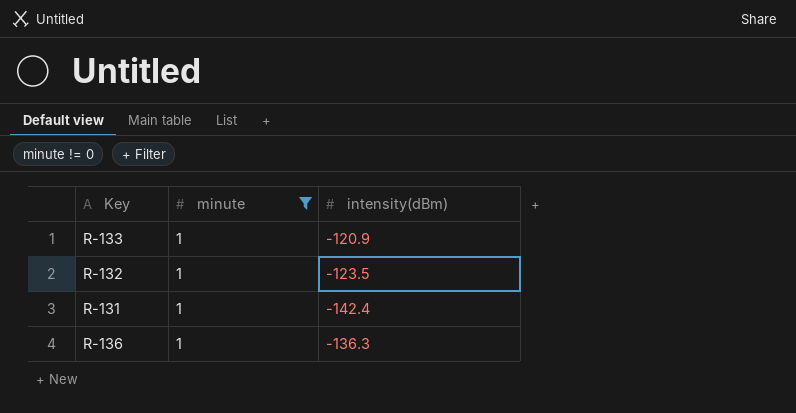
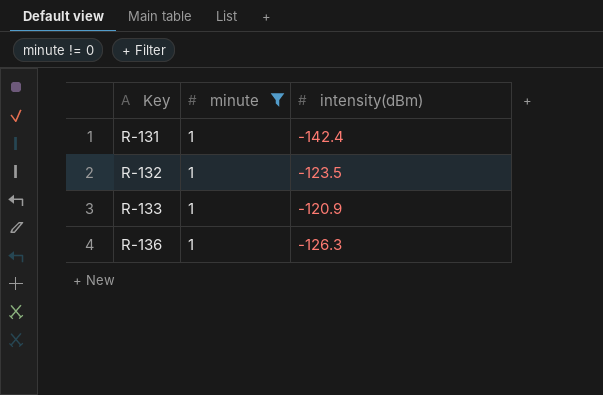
row order: none -> Key ascending
R-136 | intensity(dBm): -136.3 -> -126.3

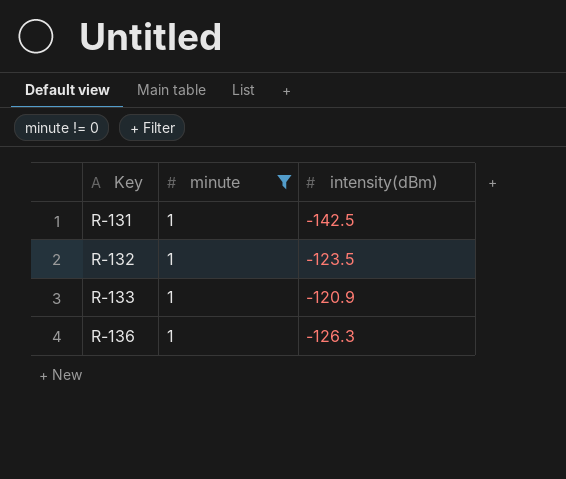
R-131 | intensity(dBm): -142.4 -> -142.5

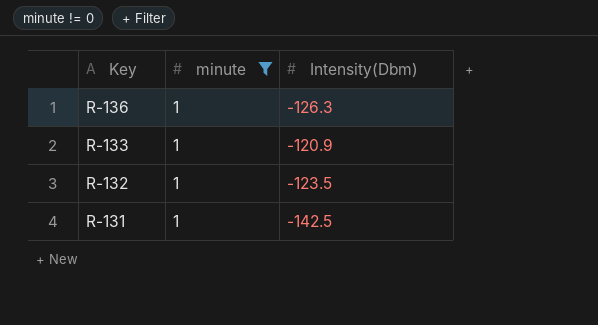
row order: Key ascending -> Key descending
column name: intensity(dBm) -> Intensity(Dbm)

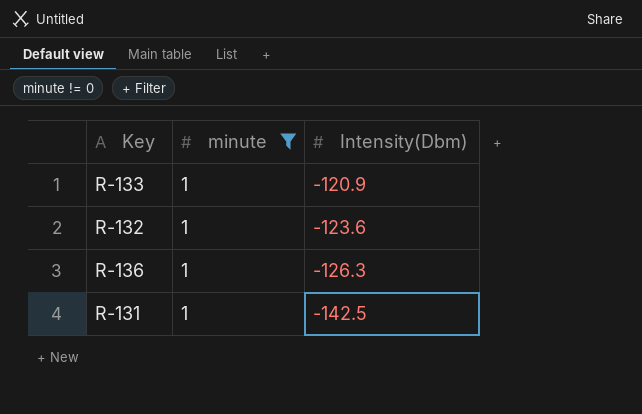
row order: Key descending -> Intensity(Dbm) descending
R-132 | Intensity(Dbm): -123.5 -> -123.6

